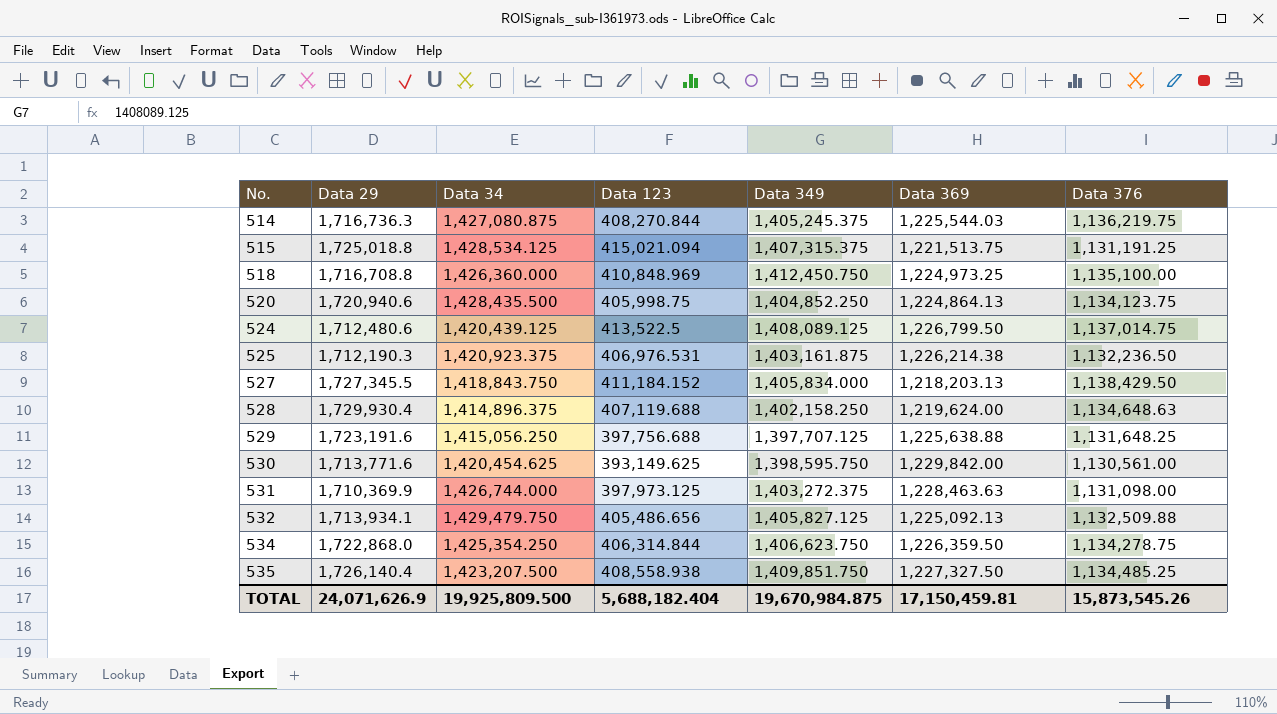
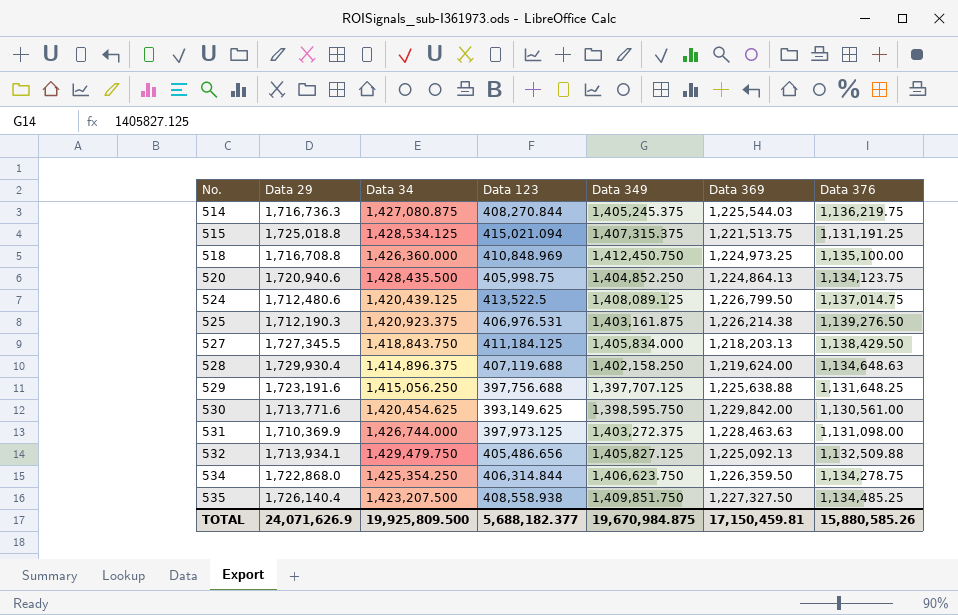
525 | Data 376: 1,132,236.50 -> 1,139,276.50
527 | Data 123: 411,184.152 -> 411,184.125
TOTAL | Data 123: 5,688,182.404 -> 5,688,182.377
TOTAL | Data 376: 15,873,545.26 -> 15,880,585.26

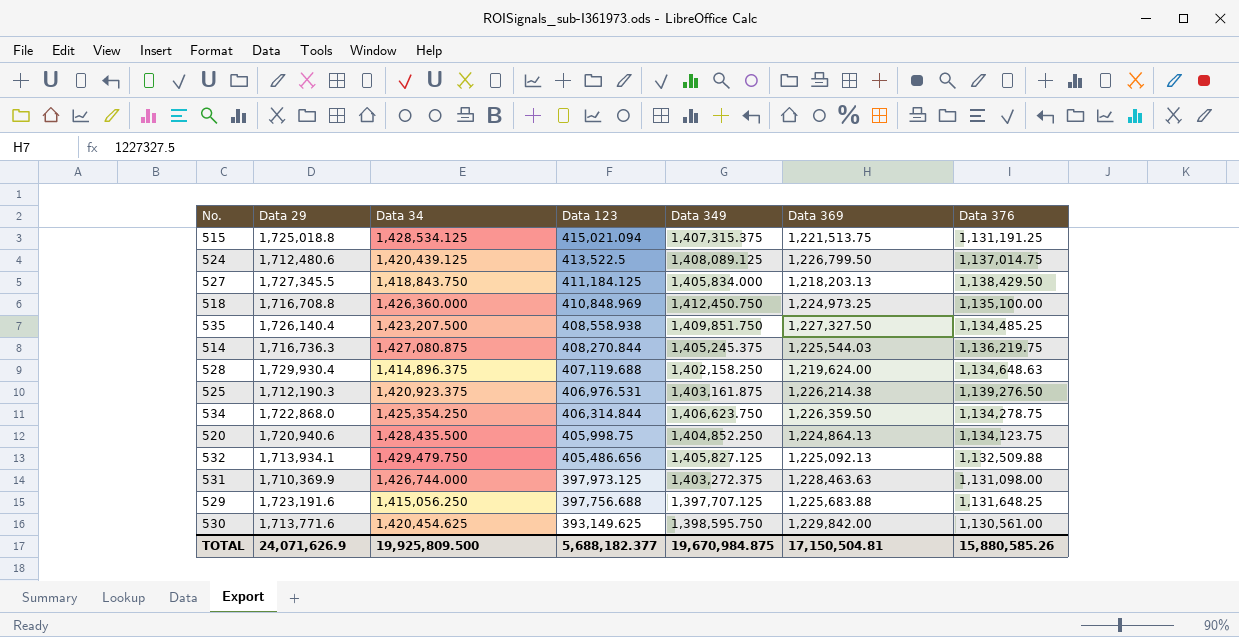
row order: No. ascending -> Data 123 descending
529 | Data 369: 1,225,638.88 -> 1,225,683.88
TOTAL | Data 369: 17,150,459.81 -> 17,150,504.81

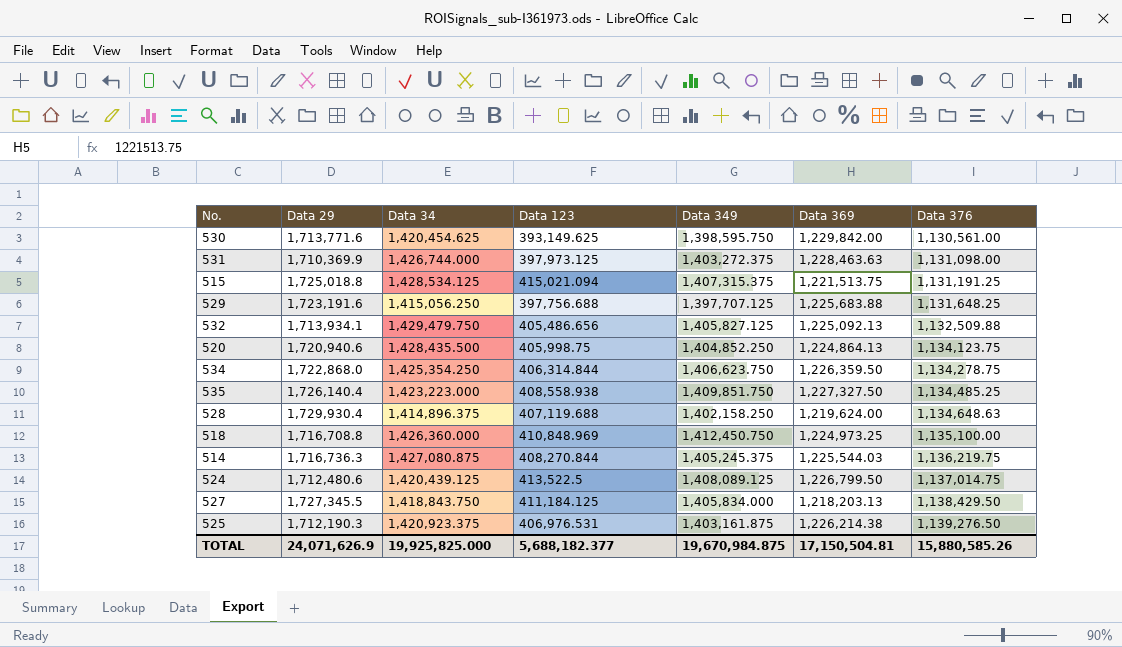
row order: Data 123 descending -> Data 376 ascending
535 | Data 34: 1,423,207.500 -> 1,423,223.000
TOTAL | Data 34: 19,925,809.500 -> 19,925,825.000

